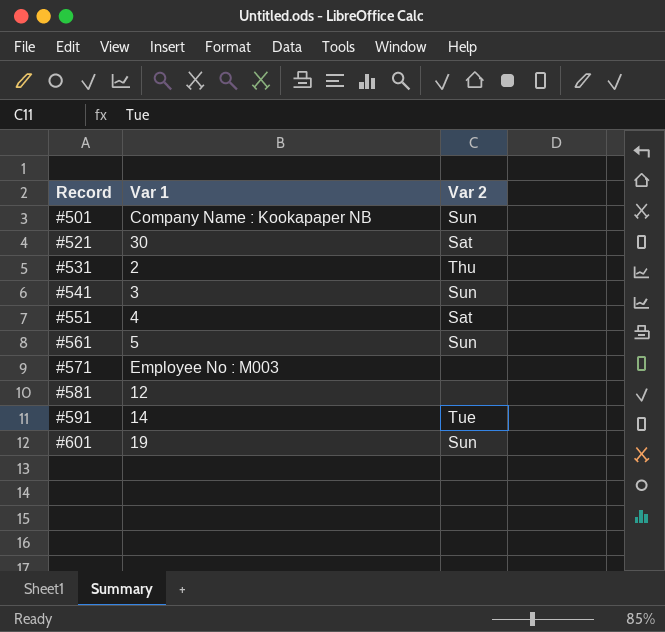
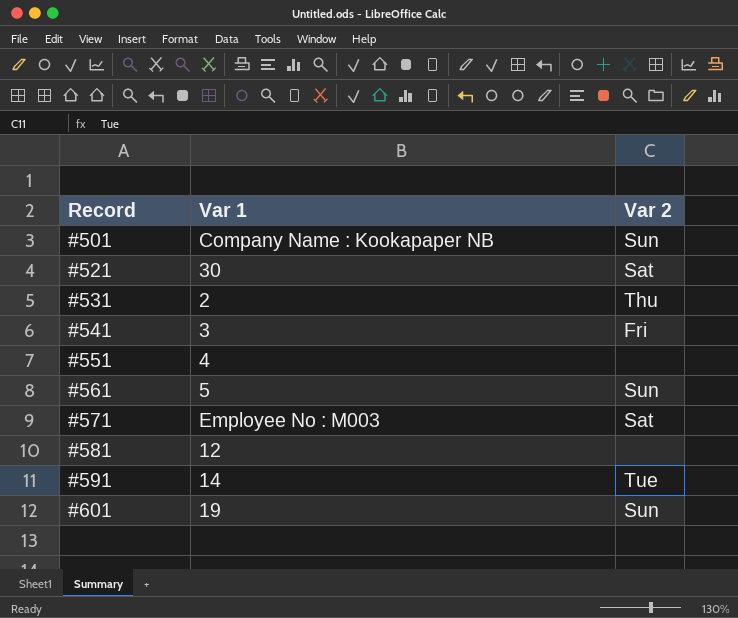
#541 | Var 2: Sun -> Fri
#551 | Var 2: Sat -> none
#571 | Var 2: none -> Sat

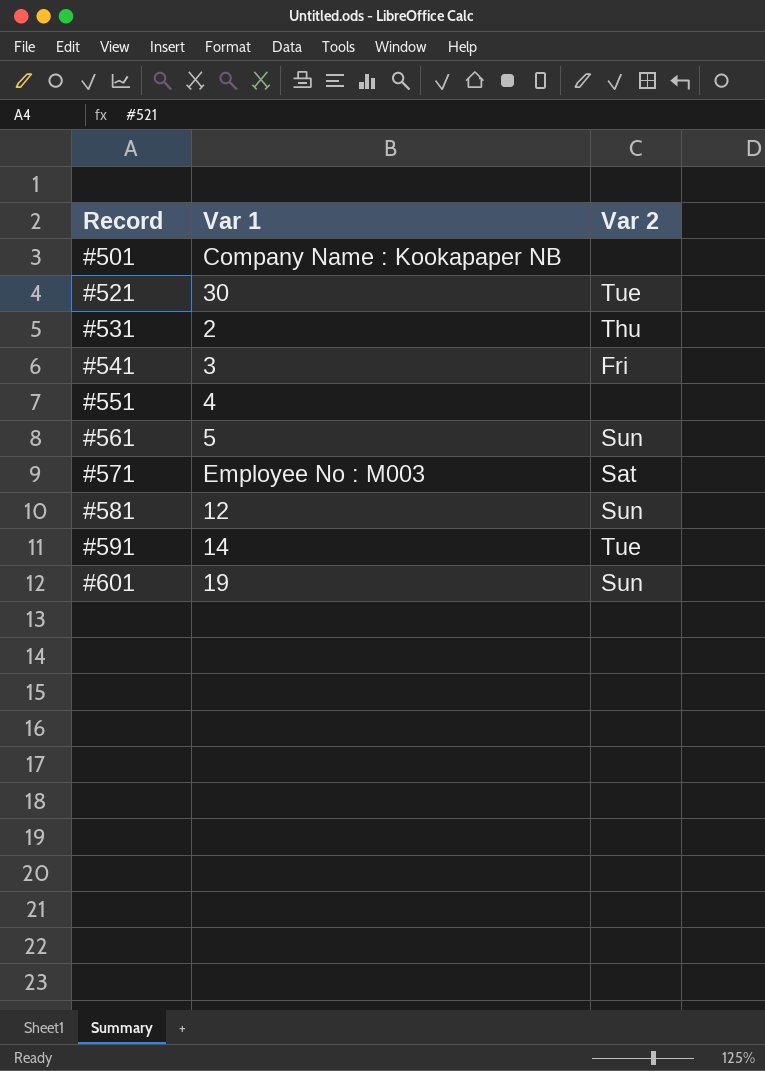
#501 | Var 2: Sun -> none
#521 | Var 2: Sat -> Tue
#581 | Var 2: none -> Sun

